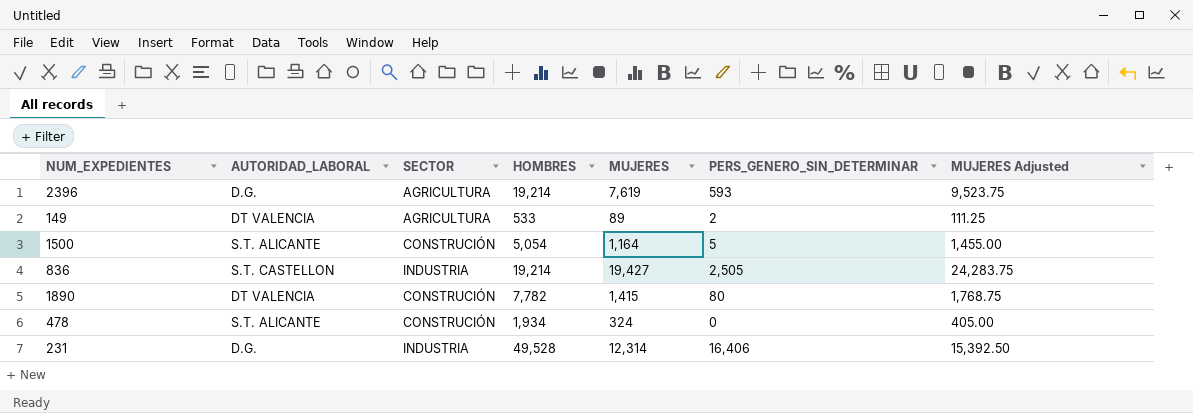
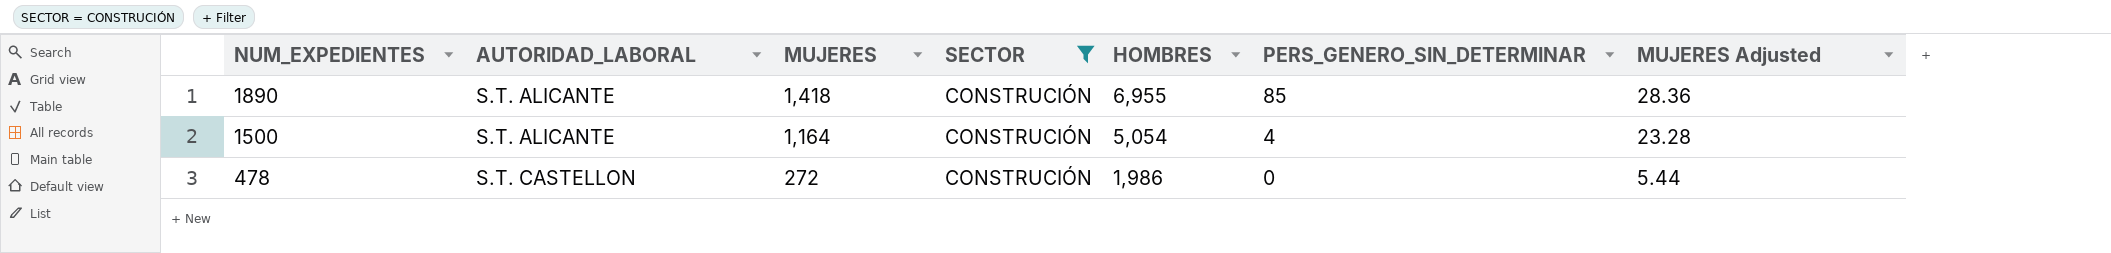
filter: none -> SECTOR = CONSTRUCIÓN
row order: none -> NUM_EXPEDIENTES descending
column MUJERES | position: 5 -> 3
column MUJERES Adjusted | formula: [MUJERES] * 1.25 -> [MUJERES] * 0.02
1890 | AUTORIDAD_LABORAL: DT VALENCIA -> S.T. ALICANTE
1890 | MUJERES: 1,415 -> 1,418
1890 | HOMBRES: 7,782 -> 6,955
1890 | PERS_GENERO_SIN_DETERMINAR: 80 -> 85
1500 | PERS_GENERO_SIN_DETERMINAR: 5 -> 4
478 | AUTORIDAD_LABORAL: S.T. ALICANTE -> S.T. CASTELLON
478 | MUJERES: 324 -> 272
478 | HOMBRES: 1,934 -> 1,986

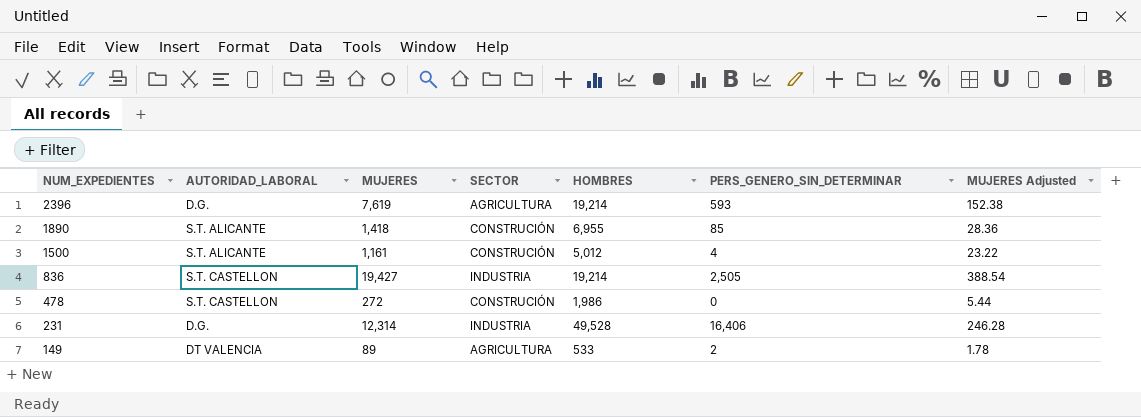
filter: SECTOR = CONSTRUCIÓN -> none
1500 | MUJERES: 1,164 -> 1,161
1500 | HOMBRES: 5,054 -> 5,012
1500 | MUJERES Adjusted: 23.28 -> 23.22

